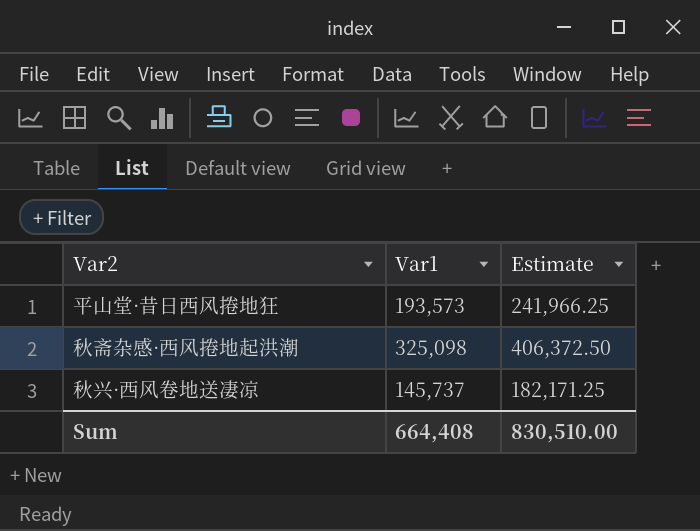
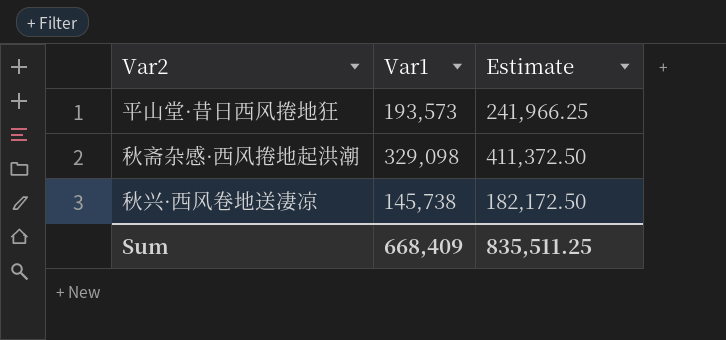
秋斋杂感·西风捲地起洪潮 | Var1: 325,098 -> 329,098
秋斋杂感·西风捲地起洪潮 | Estimate: 406,372.50 -> 411,372.50
秋兴·西风卷地送凄凉 | Var1: 145,737 -> 145,738
秋兴·西风卷地送凄凉 | Estimate: 182,171.25 -> 182,172.50
Sum | Var1: 664,408 -> 668,409
Sum | Estimate: 830,510.00 -> 835,511.25

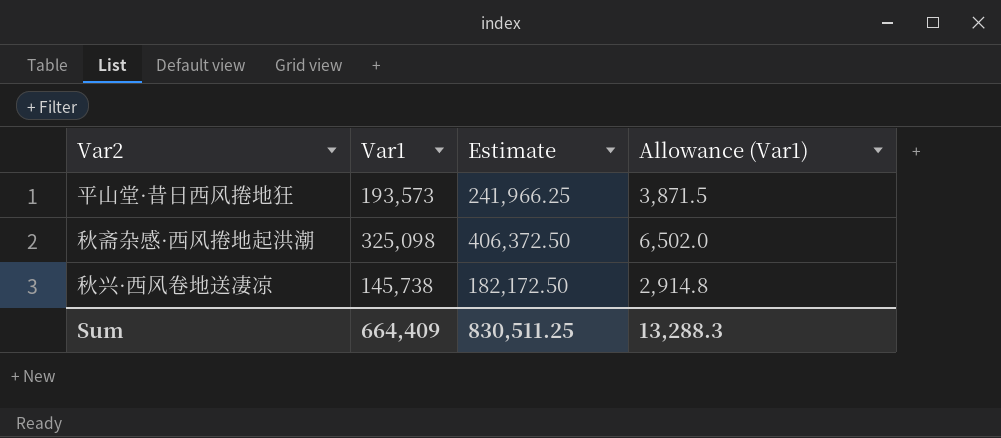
column Allowance (Var1) | formula: none -> [Var1] * 0.02
秋斋杂感·西风捲地起洪潮 | Var1: 329,098 -> 325,098
秋斋杂感·西风捲地起洪潮 | Estimate: 411,372.50 -> 406,372.50
Sum | Var1: 668,409 -> 664,409
Sum | Estimate: 835,511.25 -> 830,511.25

